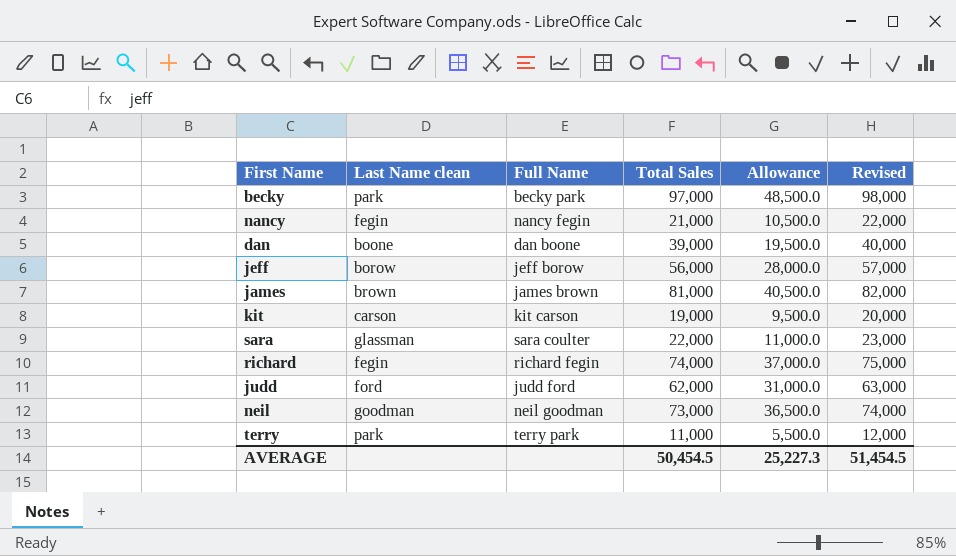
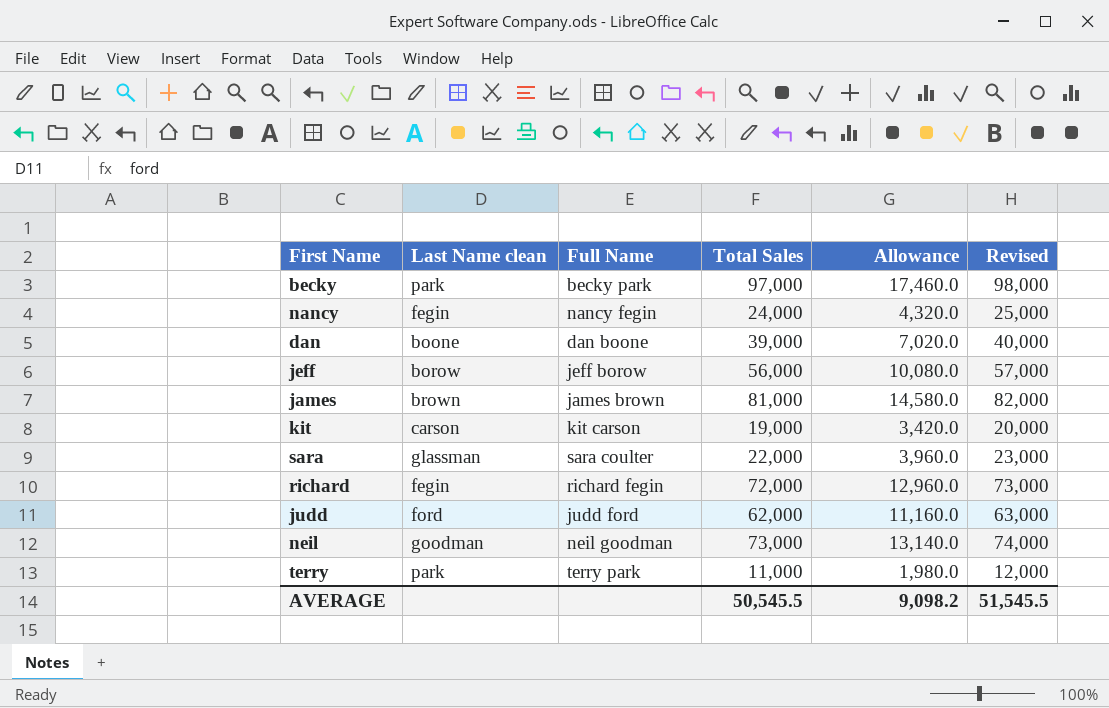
column Allowance | formula: [Total Sales] * 0.5 -> [Total Sales] * 0.18
nancy | Total Sales: 21,000 -> 24,000
nancy | Revised: 22,000 -> 25,000
richard | Total Sales: 74,000 -> 72,000
richard | Revised: 75,000 -> 73,000
AVERAGE | Total Sales: 50,454.5 -> 50,545.5
AVERAGE | Allowance: 25,227.3 -> 9,098.2
AVERAGE | Revised: 51,454.5 -> 51,545.5

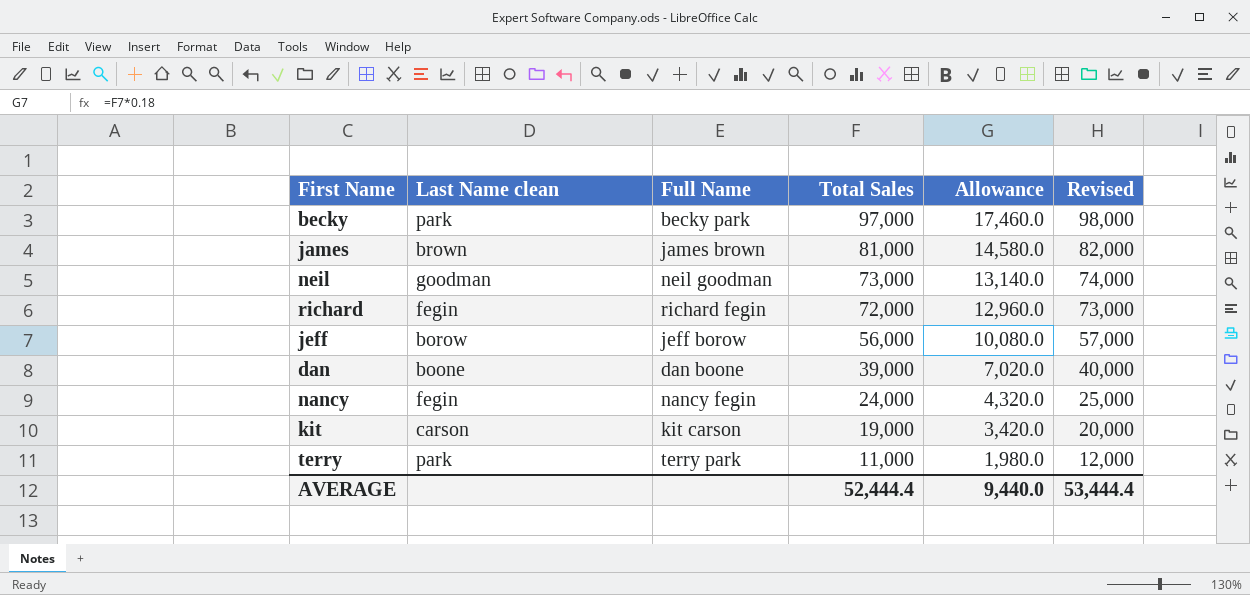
row order: none -> Total Sales descending
row sara: glassman | sara coulter | 22,000 | 3,960.0 | 23,000 -> none
row judd: ford | judd ford | 62,000 | 11,160.0 | 63,000 -> none
AVERAGE | Total Sales: 50,545.5 -> 52,444.4
AVERAGE | Allowance: 9,098.2 -> 9,440.0
AVERAGE | Revised: 51,545.5 -> 53,444.4

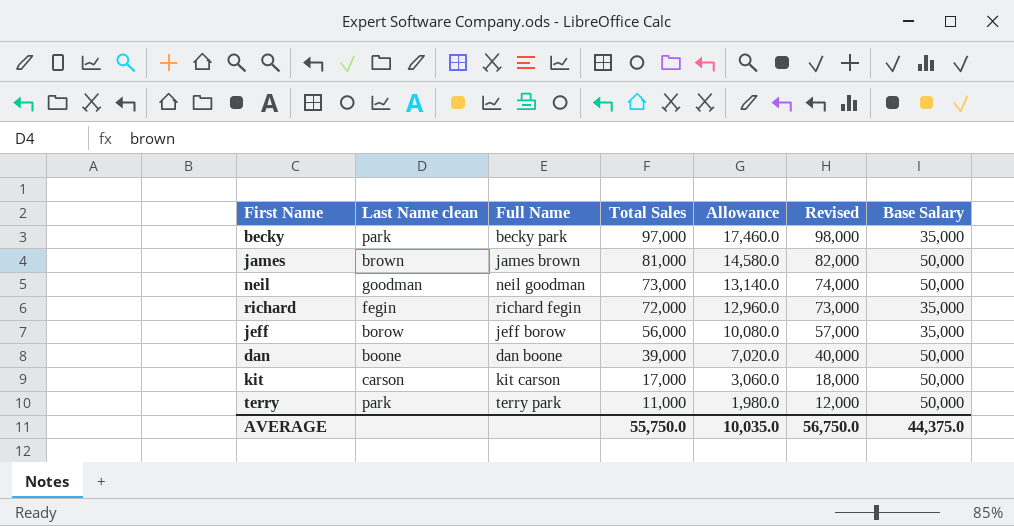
column Base Salary | position: none -> 7
row nancy: fegin | nancy fegin | 24,000 | 4,320.0 | 25,000 -> none
kit | Total Sales: 19,000 -> 17,000
kit | Allowance: 3,420.0 -> 3,060.0
kit | Revised: 20,000 -> 18,000
AVERAGE | Total Sales: 52,444.4 -> 55,750.0
AVERAGE | Allowance: 9,440.0 -> 10,035.0
AVERAGE | Revised: 53,444.4 -> 56,750.0

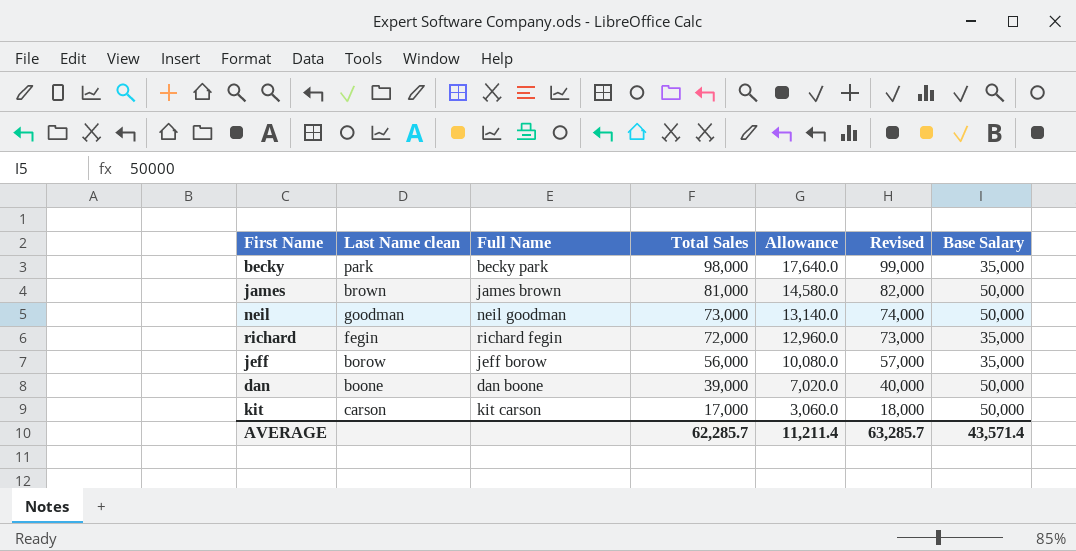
row terry: park | terry park | 11,000 | 1,980.0 | 12,000 | 50,000 -> none
becky | Total Sales: 97,000 -> 98,000
becky | Allowance: 17,460.0 -> 17,640.0
becky | Revised: 98,000 -> 99,000
AVERAGE | Total Sales: 55,750.0 -> 62,285.7
AVERAGE | Allowance: 10,035.0 -> 11,211.4
AVERAGE | Revised: 56,750.0 -> 63,285.7
AVERAGE | Base Salary: 44,375.0 -> 43,571.4

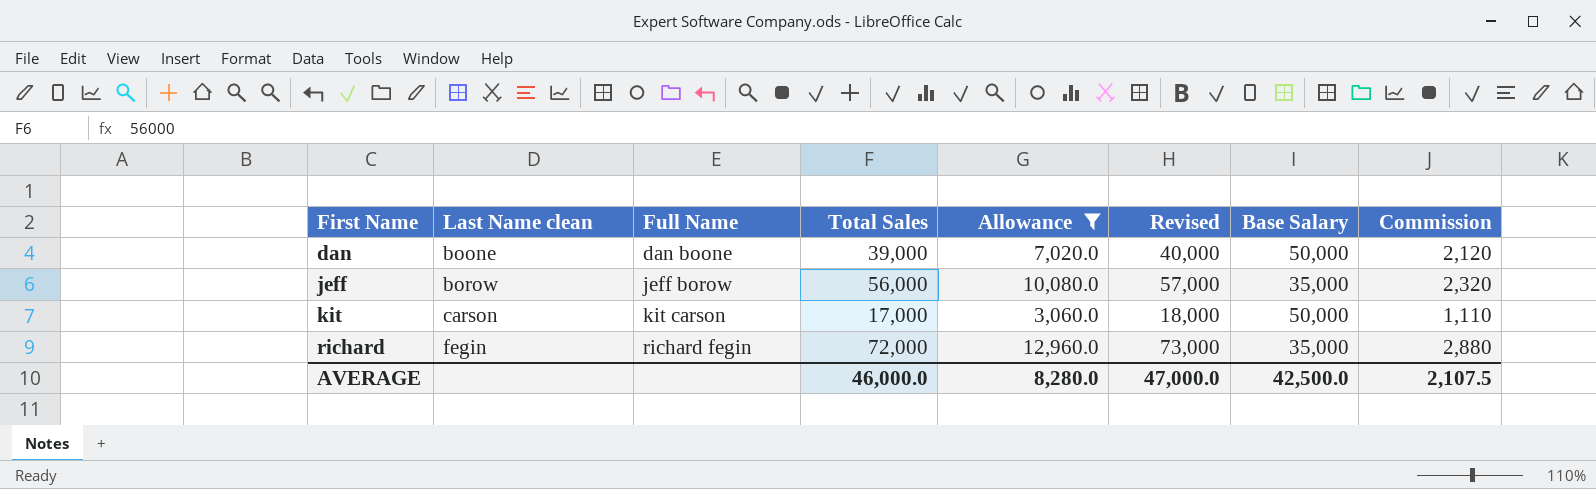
filter: none -> Allowance <= 12,960.0
row order: Total Sales descending -> First Name ascending
column Commission | position: none -> 8
AVERAGE | Total Sales: 62,285.7 -> 46,000.0
AVERAGE | Allowance: 11,211.4 -> 8,280.0
AVERAGE | Revised: 63,285.7 -> 47,000.0
AVERAGE | Base Salary: 43,571.4 -> 42,500.0

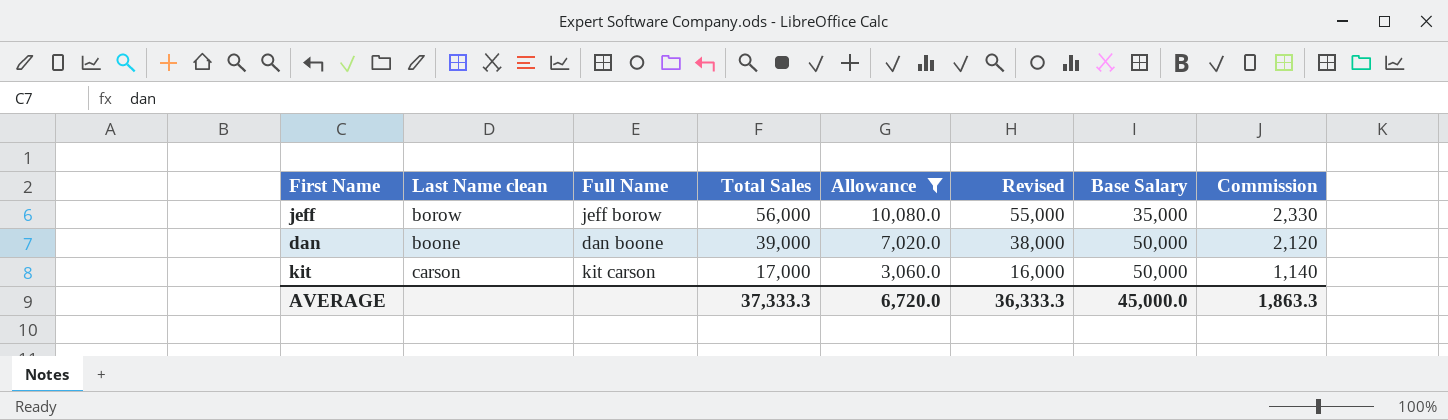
row order: First Name ascending -> Total Sales descending
column Revised | formula: [Total Sales] + 1000 -> [Total Sales] - 1000
row richard: fegin | richard fegin | 72,000 | 12,960.0 | 73,000 | 35,000 | 2,880 -> none
jeff | Commission: 2,320 -> 2,330
kit | Commission: 1,110 -> 1,140
AVERAGE | Total Sales: 46,000.0 -> 37,333.3
AVERAGE | Allowance: 8,280.0 -> 6,720.0
AVERAGE | Revised: 47,000.0 -> 36,333.3
AVERAGE | Base Salary: 42,500.0 -> 45,000.0
AVERAGE | Commission: 2,107.5 -> 1,863.3

